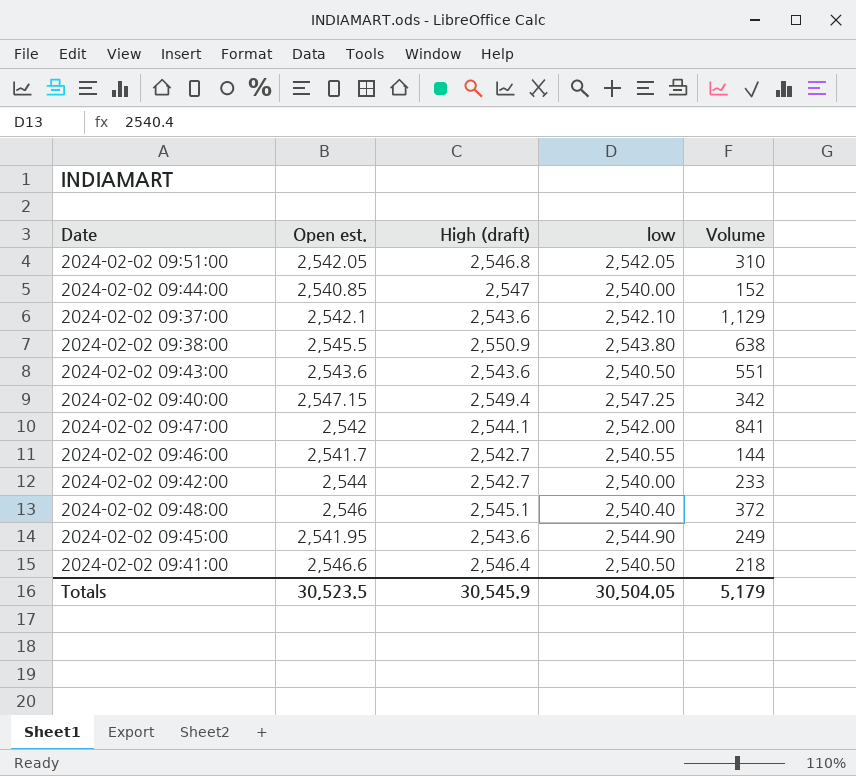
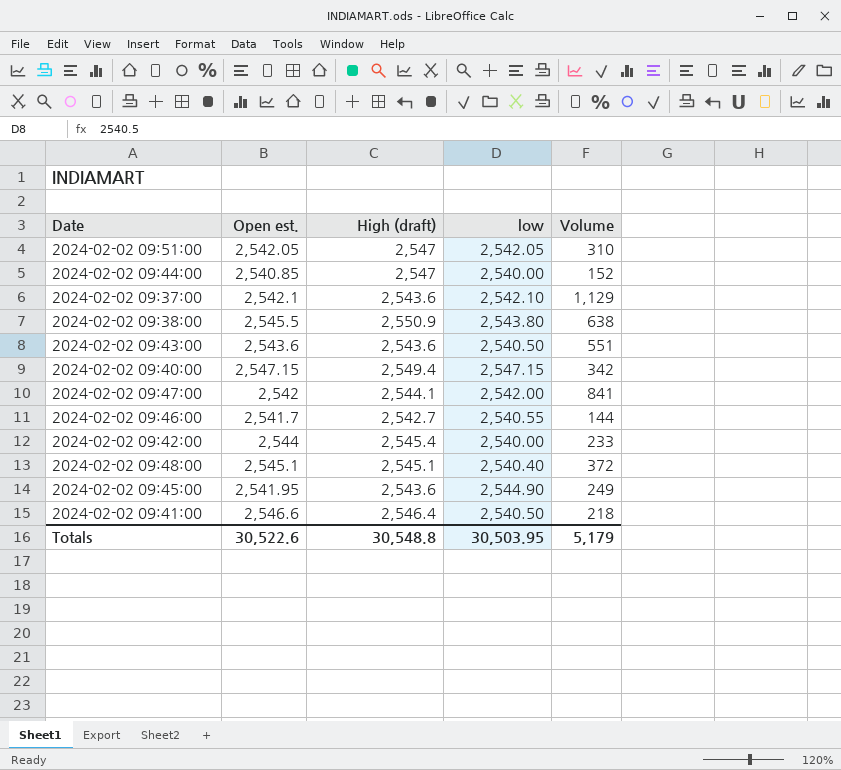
2024-02-02 09:51:00 | High (draft): 2,546.8 -> 2,547
2024-02-02 09:40:00 | low: 2,547.25 -> 2,547.15
2024-02-02 09:42:00 | High (draft): 2,542.7 -> 2,545.4
2024-02-02 09:48:00 | Open est.: 2,546 -> 2,545.1
Totals | Open est.: 30,523.5 -> 30,522.6
Totals | High (draft): 30,545.9 -> 30,548.8
Totals | low: 30,504.05 -> 30,503.95

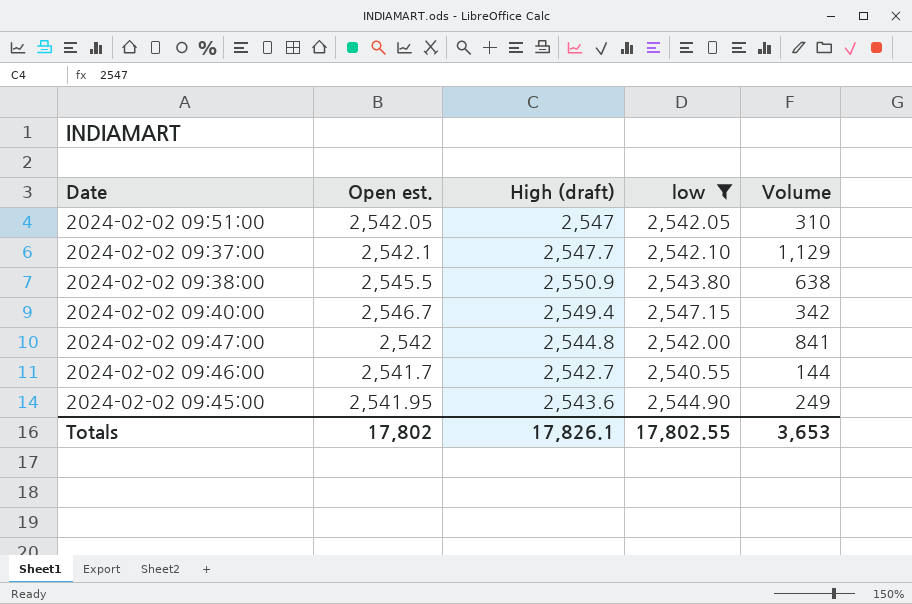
filter: none -> low >= 2,540.55
2024-02-02 09:37:00 | High (draft): 2,543.6 -> 2,547.7
2024-02-02 09:40:00 | Open est.: 2,547.15 -> 2,546.7
2024-02-02 09:47:00 | High (draft): 2,544.1 -> 2,544.8
Totals | Open est.: 30,522.6 -> 17,802
Totals | High (draft): 30,548.8 -> 17,826.1
Totals | low: 30,503.95 -> 17,802.55
Totals | Volume: 5,179 -> 3,653

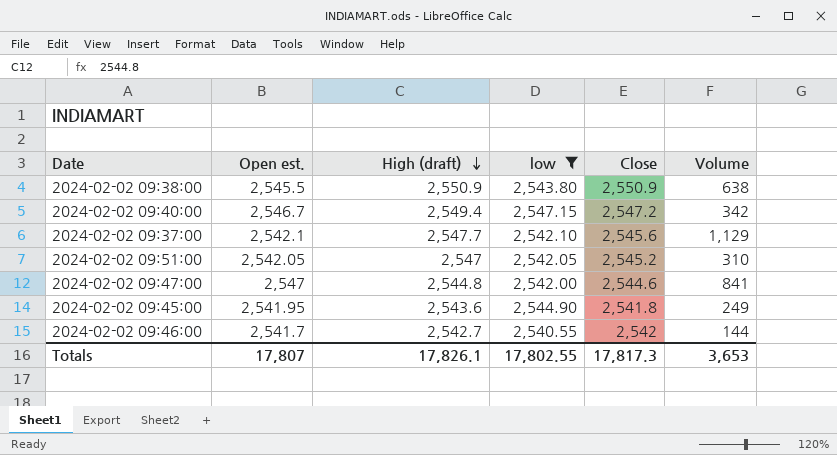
row order: none -> High (draft) descending
column Close | position: none -> 5
2024-02-02 09:47:00 | Open est.: 2,542 -> 2,547
Totals | Open est.: 17,802 -> 17,807

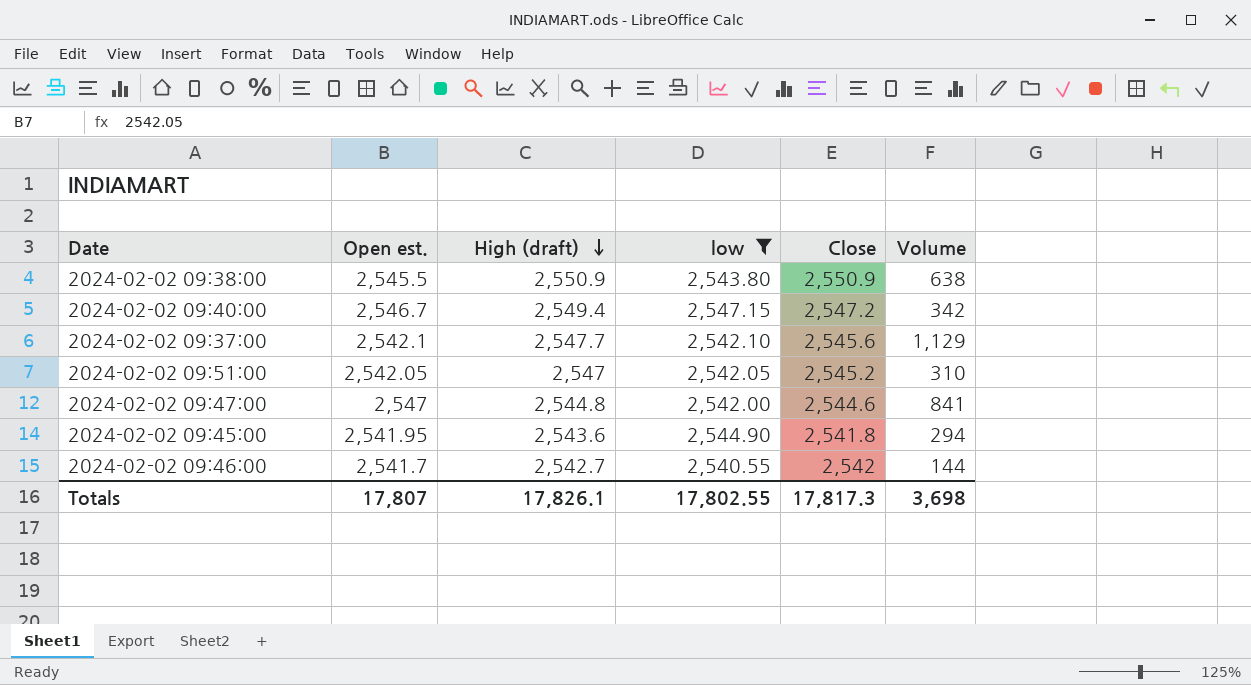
2024-02-02 09:45:00 | Volume: 249 -> 294
Totals | Volume: 3,653 -> 3,698

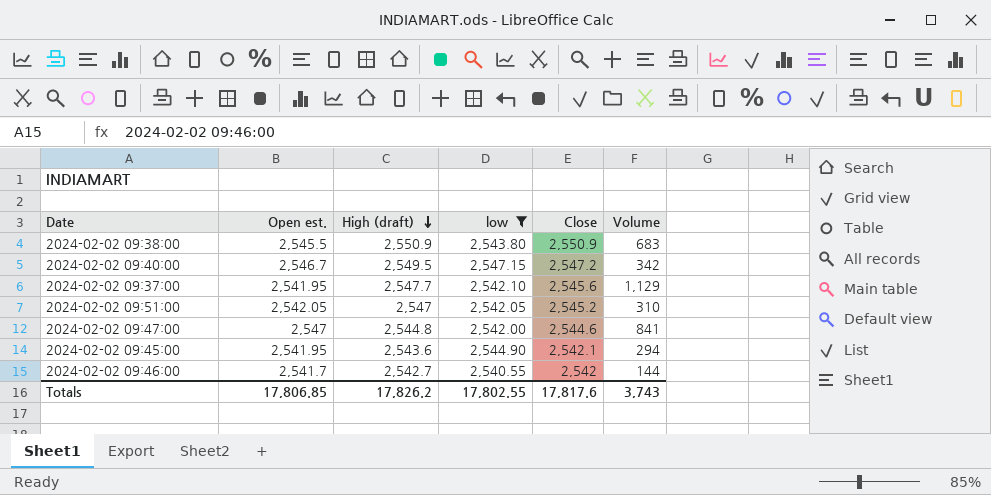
2024-02-02 09:38:00 | Volume: 638 -> 683
2024-02-02 09:40:00 | High (draft): 2,549.4 -> 2,549.5
2024-02-02 09:37:00 | Open est.: 2,542.1 -> 2,541.95
2024-02-02 09:45:00 | Close: 2,541.8 -> 2,542.1
Totals | Open est.: 17,807 -> 17,806.85
Totals | High (draft): 17,826.1 -> 17,826.2
Totals | Close: 17,817.3 -> 17,817.6
Totals | Volume: 3,698 -> 3,743

